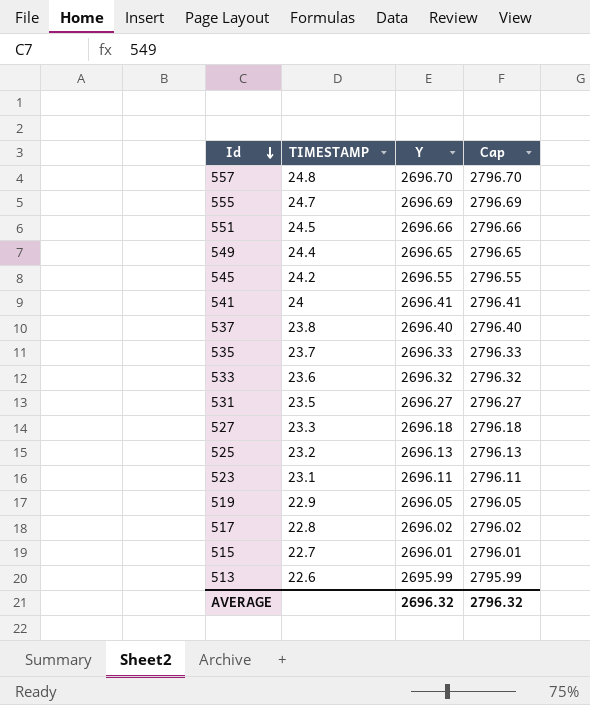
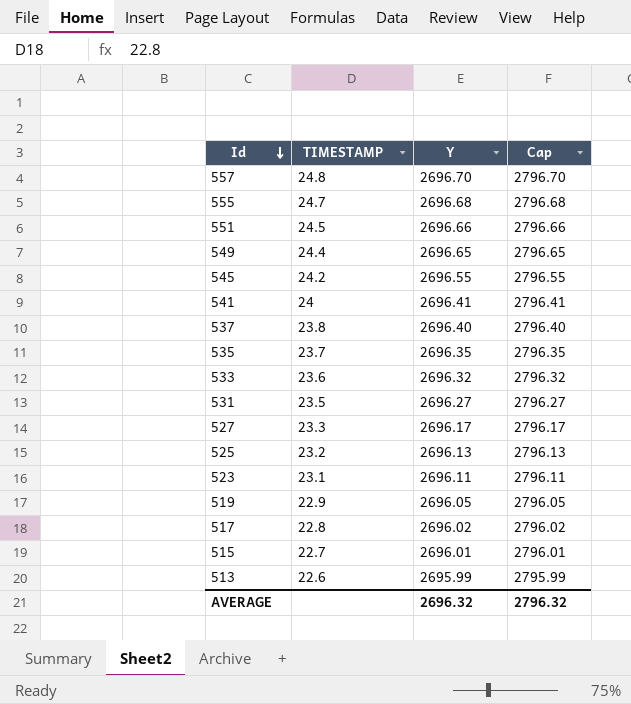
555 | Y: 2696.69 -> 2696.68
555 | Cap: 2796.69 -> 2796.68
535 | Y: 2696.33 -> 2696.35
535 | Cap: 2796.33 -> 2796.35
527 | Y: 2696.18 -> 2696.17
527 | Cap: 2796.18 -> 2796.17

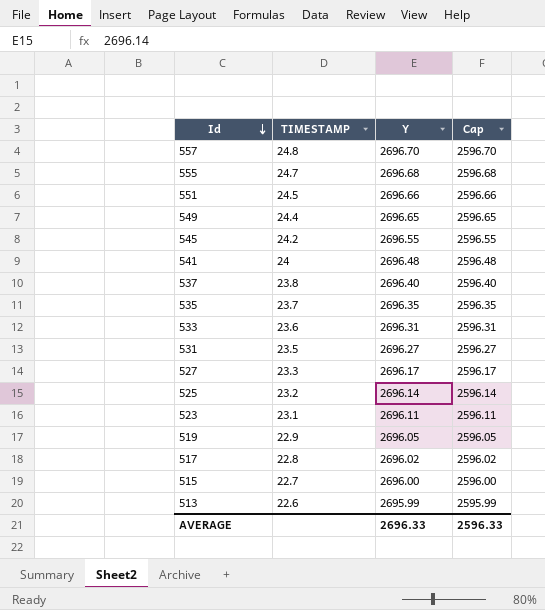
column Cap | formula: [Y] + 100 -> [Y] - 100
541 | Y: 2696.41 -> 2696.48
533 | Y: 2696.32 -> 2696.31
525 | Y: 2696.13 -> 2696.14
515 | Y: 2696.01 -> 2696.00
AVERAGE | Y: 2696.32 -> 2696.33
AVERAGE | Cap: 2796.32 -> 2596.33

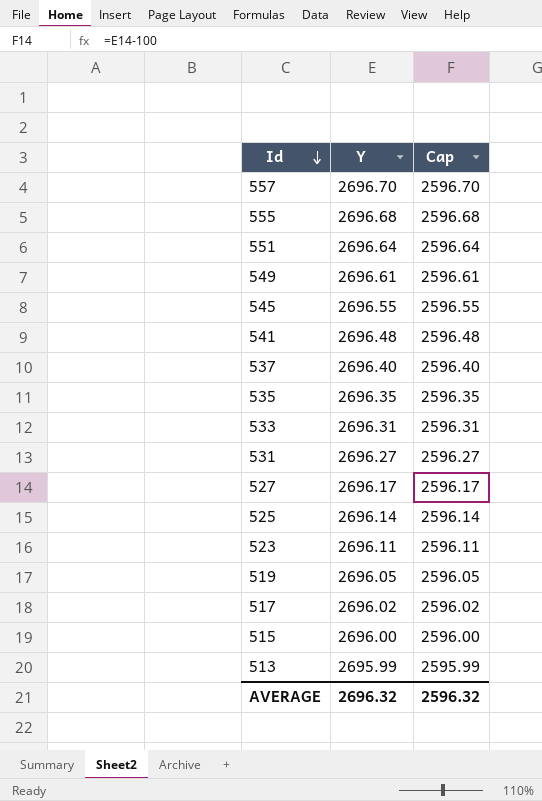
column TIMESTAMP | position: 2 -> none
551 | Y: 2696.66 -> 2696.64
551 | Cap: 2596.66 -> 2596.64
549 | Y: 2696.65 -> 2696.61
549 | Cap: 2596.65 -> 2596.61
AVERAGE | Y: 2696.33 -> 2696.32
AVERAGE | Cap: 2596.33 -> 2596.32

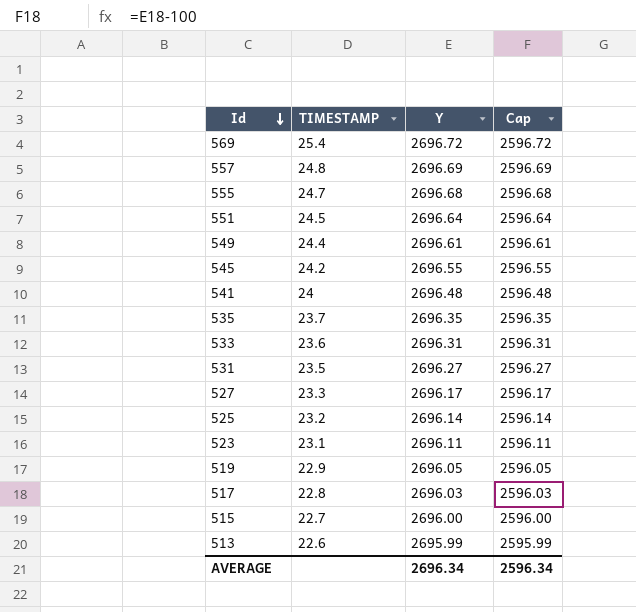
column TIMESTAMP | position: none -> 2
row 537: 2696.40 | 2596.40 -> none
row 569: none -> 25.4 | 2696.72 | 2596.72
557 | Y: 2696.70 -> 2696.69
557 | Cap: 2596.70 -> 2596.69
517 | Y: 2696.02 -> 2696.03
517 | Cap: 2596.02 -> 2596.03
AVERAGE | Y: 2696.32 -> 2696.34
AVERAGE | Cap: 2596.32 -> 2596.34

